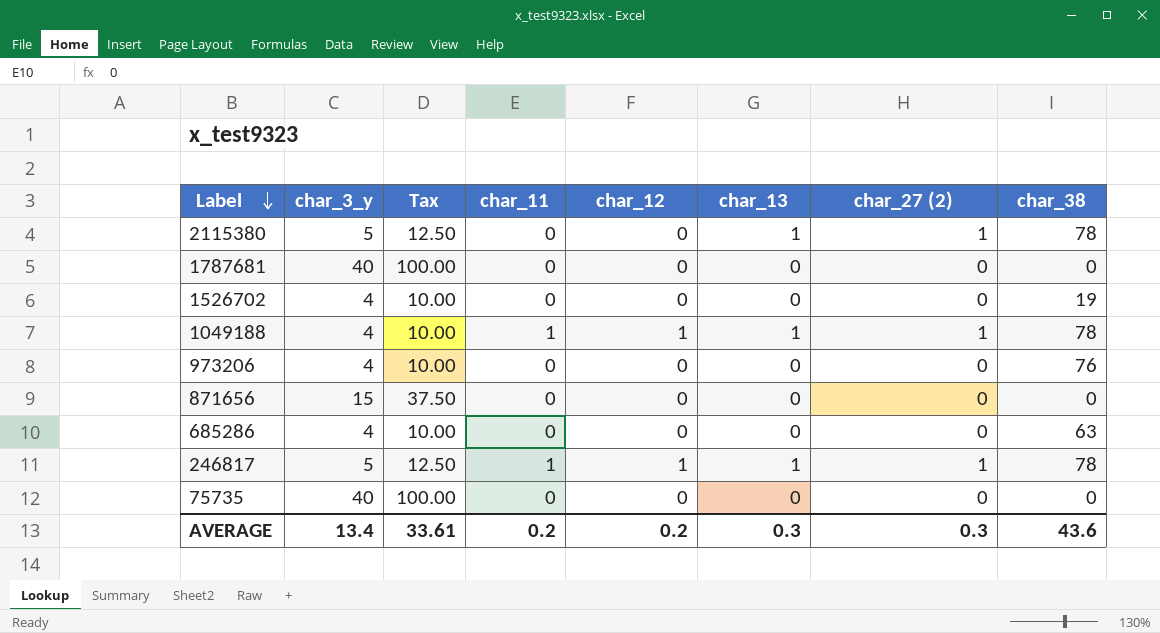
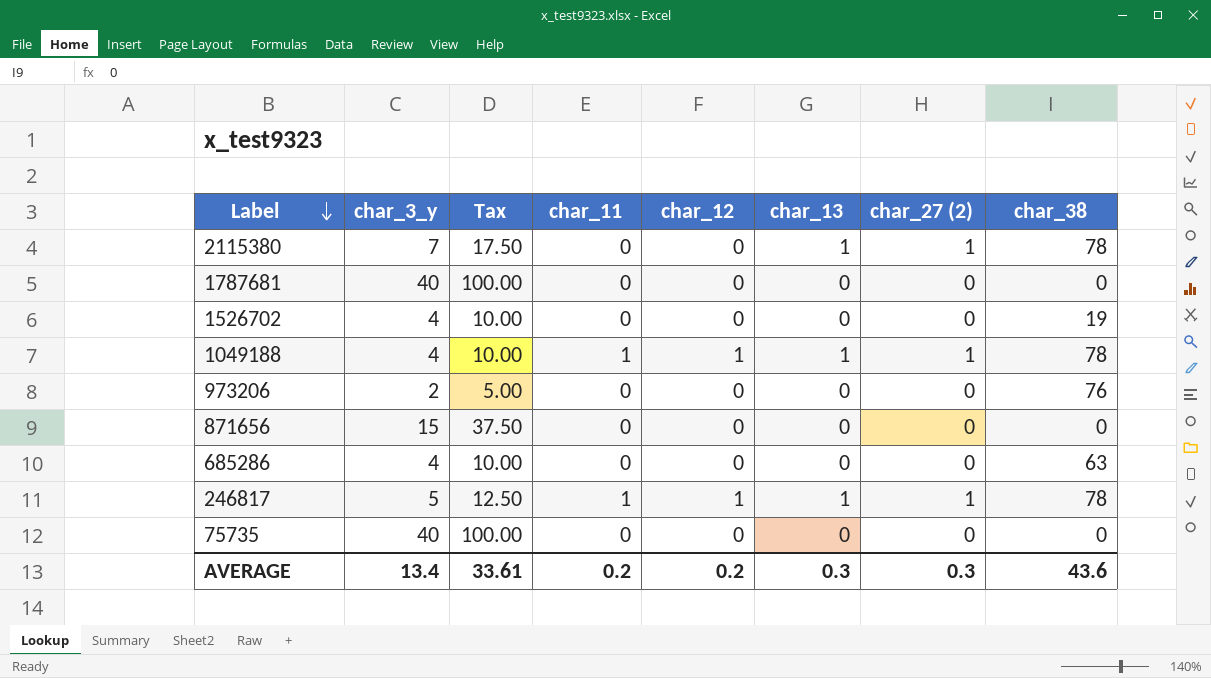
2115380 | char_3_y: 5 -> 7
2115380 | Tax: 12.50 -> 17.50
973206 | char_3_y: 4 -> 2
973206 | Tax: 10.00 -> 5.00

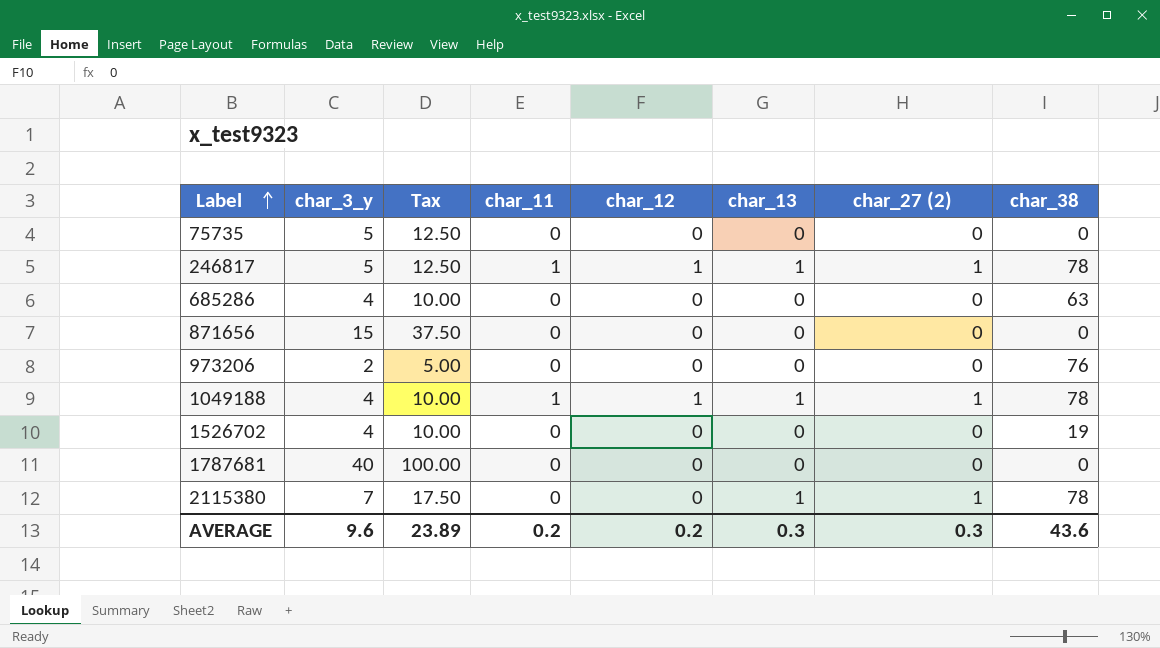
row order: Label descending -> Label ascending
75735 | char_3_y: 40 -> 5
75735 | Tax: 100.00 -> 12.50
AVERAGE | char_3_y: 13.4 -> 9.6
AVERAGE | Tax: 33.61 -> 23.89

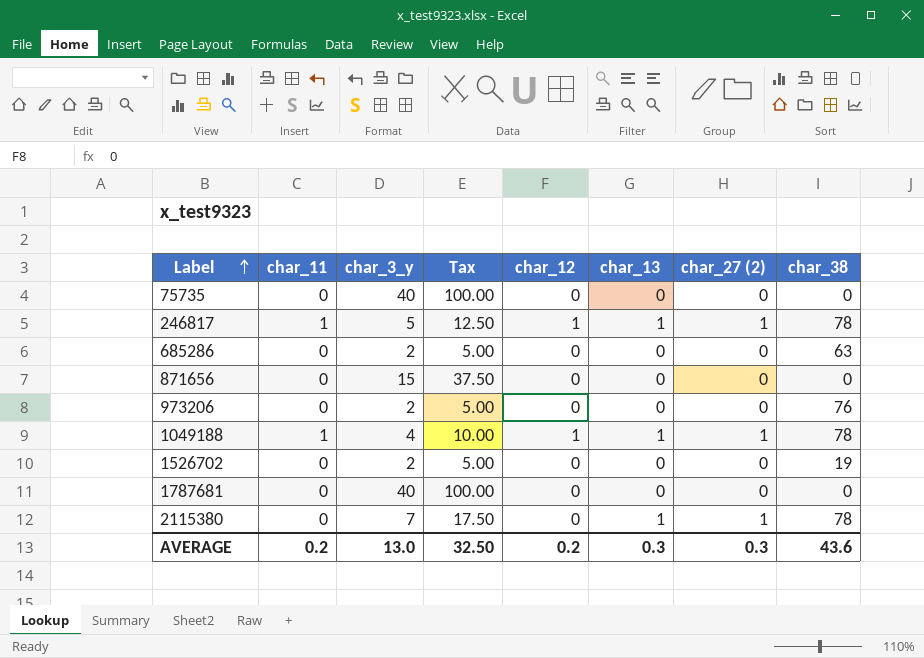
column char_11 | position: 4 -> 2
75735 | char_3_y: 5 -> 40
75735 | Tax: 12.50 -> 100.00
685286 | char_3_y: 4 -> 2
685286 | Tax: 10.00 -> 5.00
1526702 | char_3_y: 4 -> 2
1526702 | Tax: 10.00 -> 5.00
AVERAGE | char_3_y: 9.6 -> 13.0
AVERAGE | Tax: 23.89 -> 32.50

